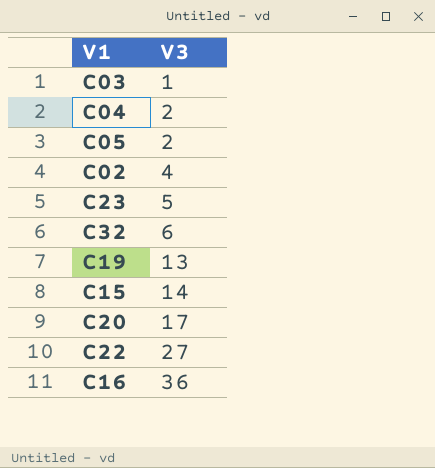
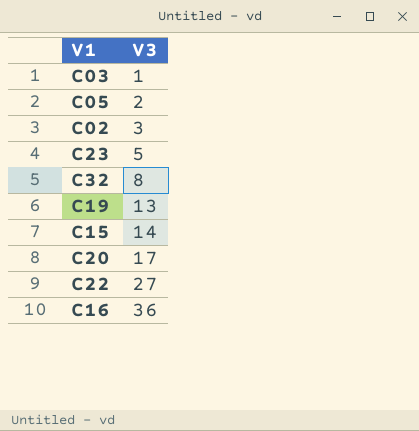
row C04: 2 -> none
C02 | V3: 4 -> 3
C32 | V3: 6 -> 8

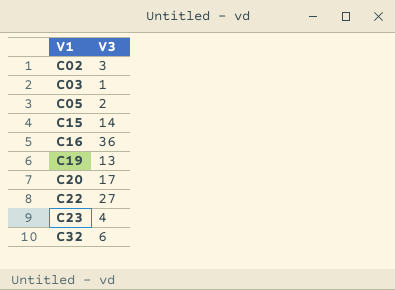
row order: V3 ascending -> V1 ascending
C23 | V3: 5 -> 4
C32 | V3: 8 -> 6

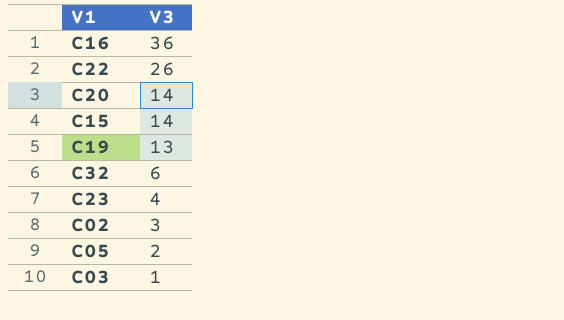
row order: V1 ascending -> V3 descending
C22 | V3: 27 -> 26
C20 | V3: 17 -> 14

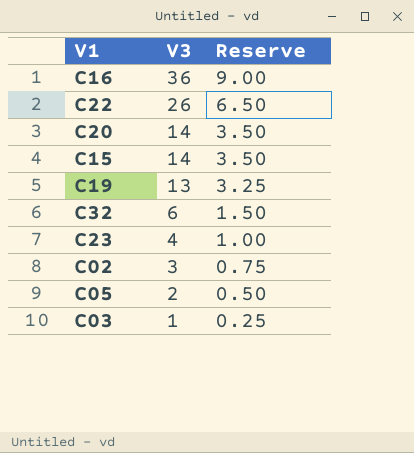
column Reserve | formula: none -> [V3] * 0.25

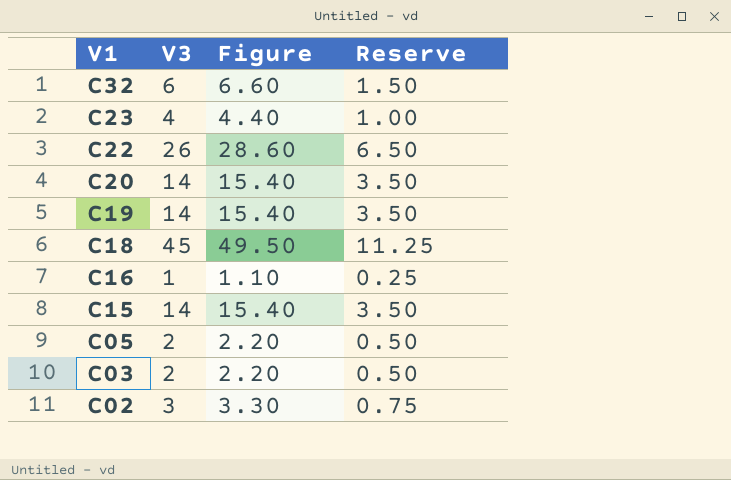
row order: V3 descending -> V1 descending
column Figure | formula: none -> [V3] * 1.1
C19 | V3: 13 -> 14
C19 | Reserve: 3.25 -> 3.50
row C18: none -> 45 | 49.50 | 11.25
C16 | V3: 36 -> 1
C16 | Reserve: 9.00 -> 0.25
C03 | V3: 1 -> 2
C03 | Reserve: 0.25 -> 0.50

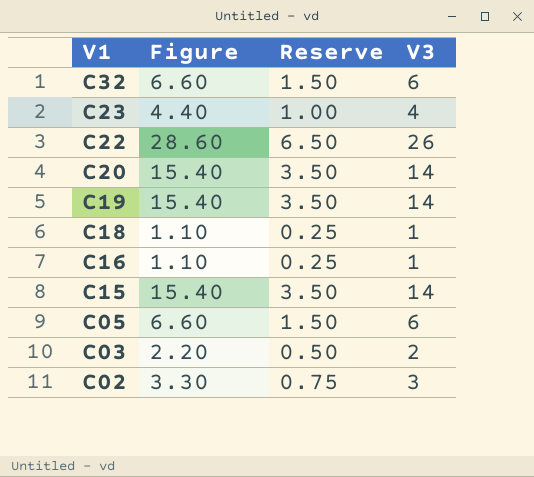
column V3 | position: 2 -> 4
C18 | Figure: 49.50 -> 1.10
C18 | Reserve: 11.25 -> 0.25
C18 | V3: 45 -> 1
C05 | Figure: 2.20 -> 6.60
C05 | Reserve: 0.50 -> 1.50
C05 | V3: 2 -> 6

